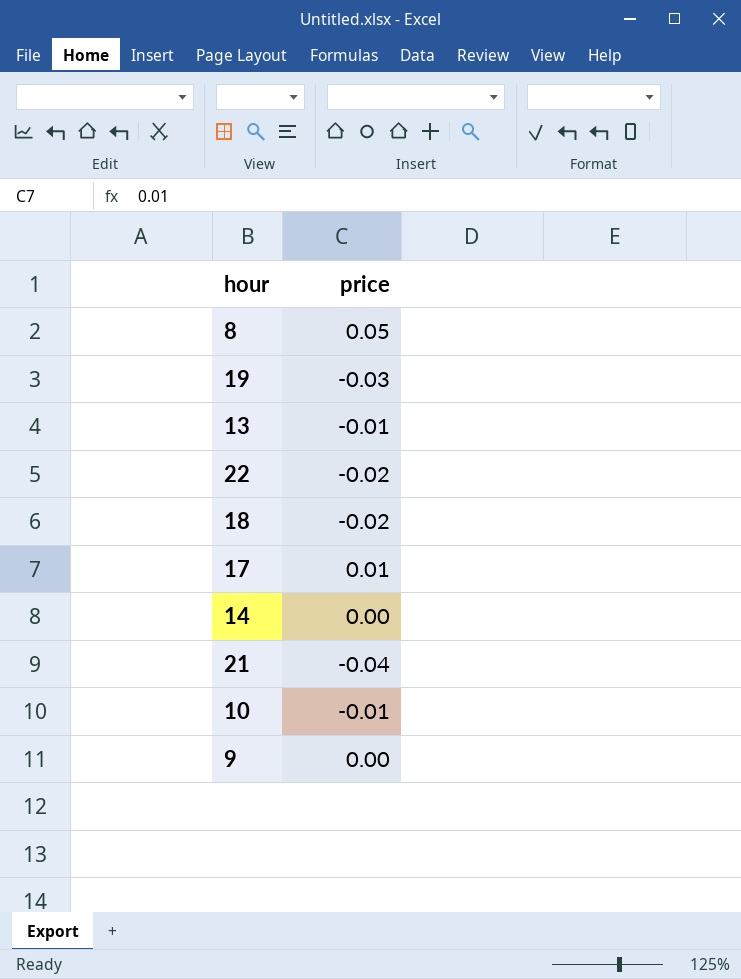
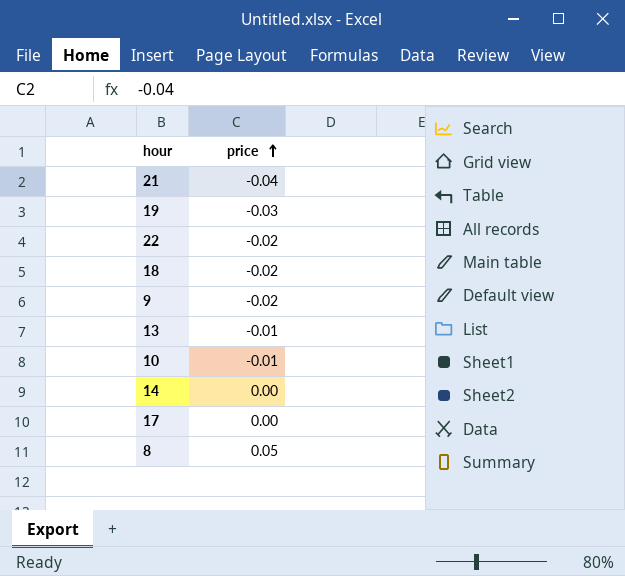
row order: none -> price ascending
9 | price: 0.00 -> -0.02
17 | price: 0.01 -> 0.00

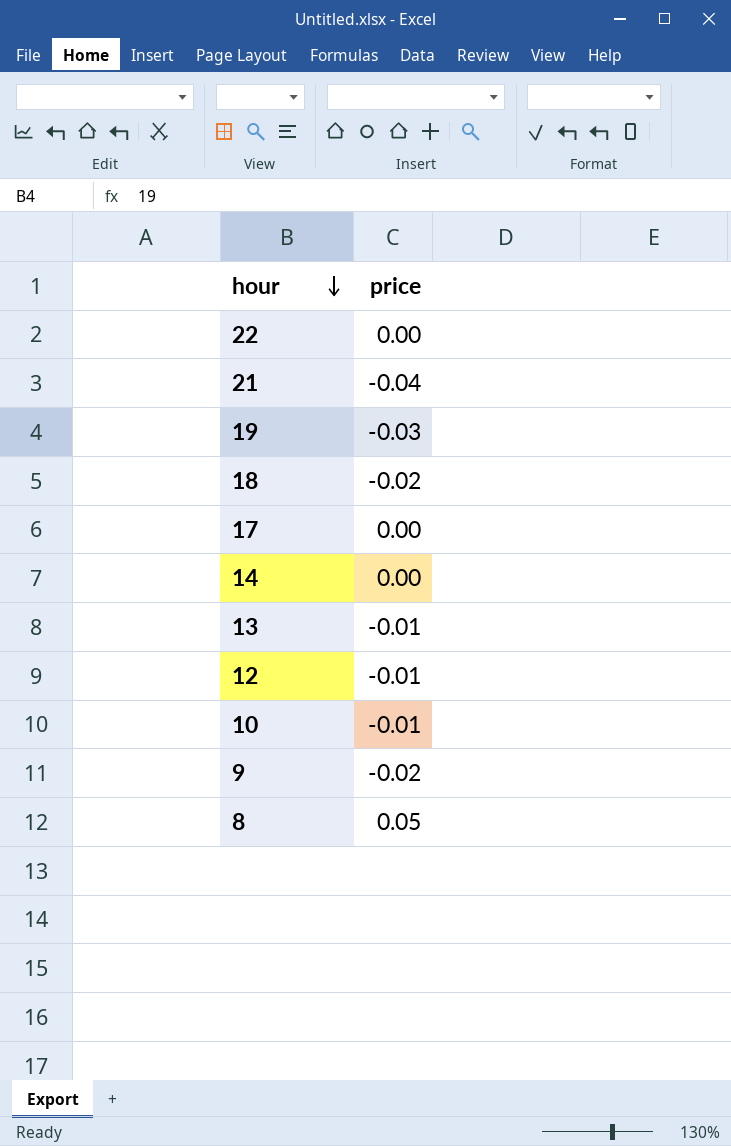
row order: price ascending -> hour descending
22 | price: -0.02 -> 0.00
row 12: none -> -0.01

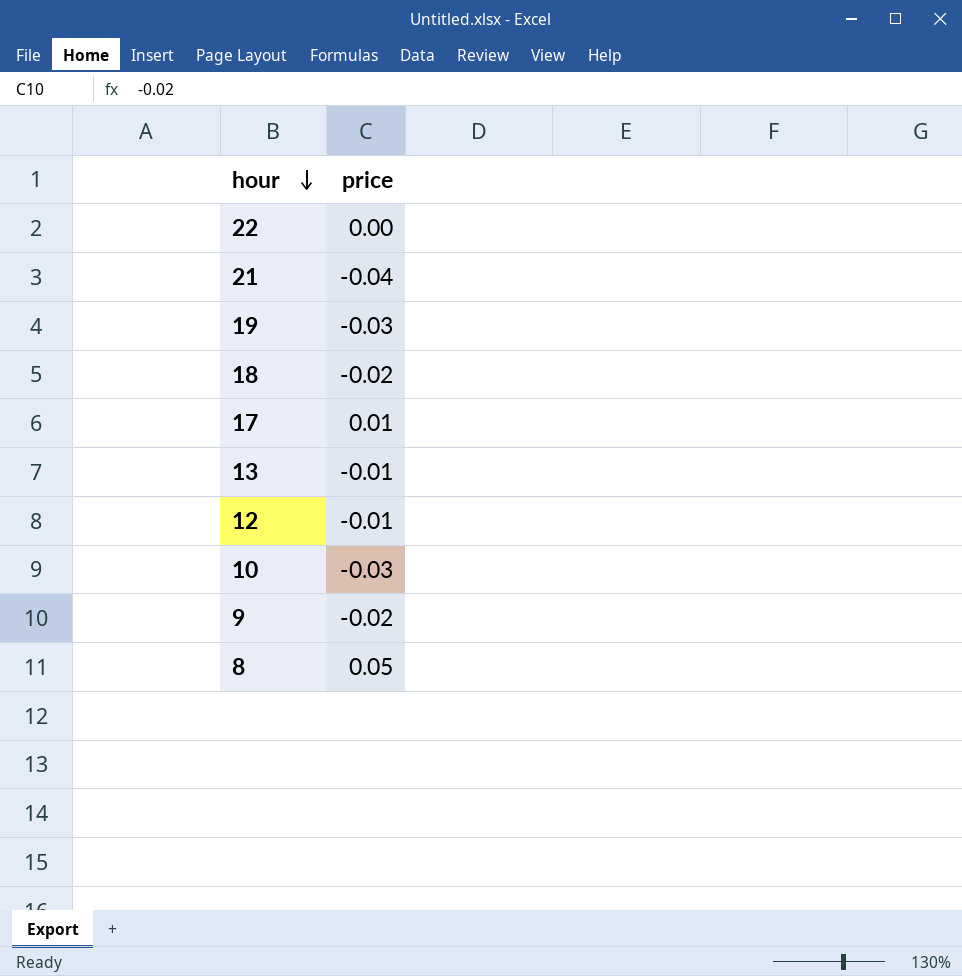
row 14: 0.00 -> none
17 | price: 0.00 -> 0.01
10 | price: -0.01 -> -0.03

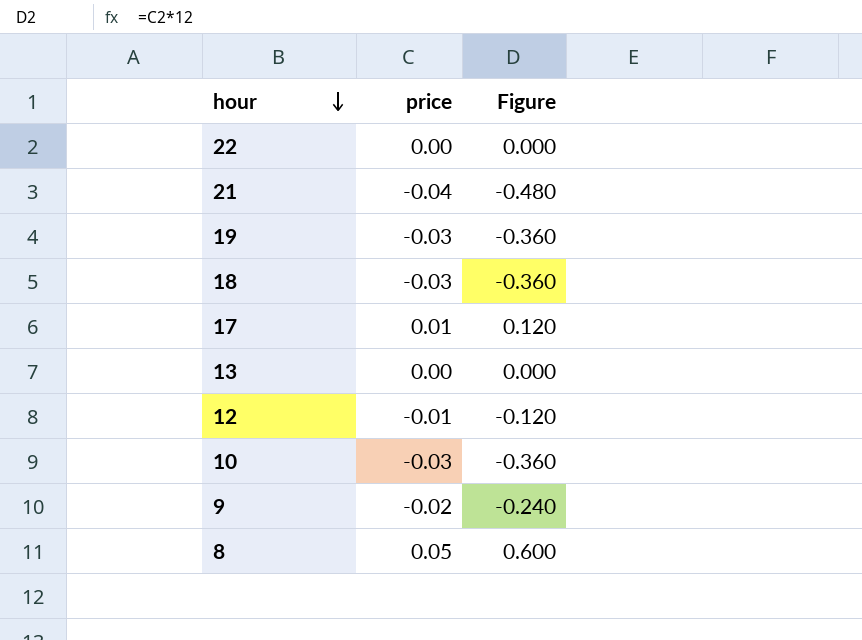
column Figure | formula: none -> [price] * 12
18 | price: -0.02 -> -0.03
13 | price: -0.01 -> 0.00

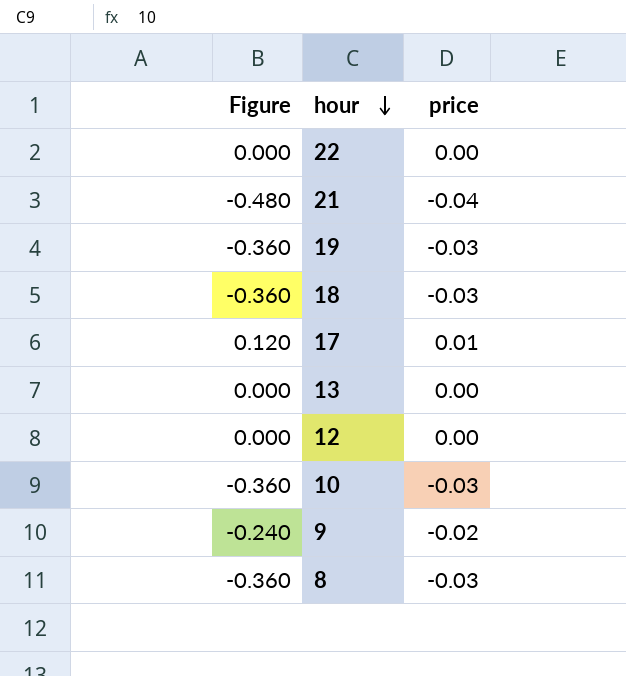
column Figure | position: 3 -> 1
12 | Figure: -0.120 -> 0.000
12 | price: -0.01 -> 0.00
8 | Figure: 0.600 -> -0.360
8 | price: 0.05 -> -0.03

